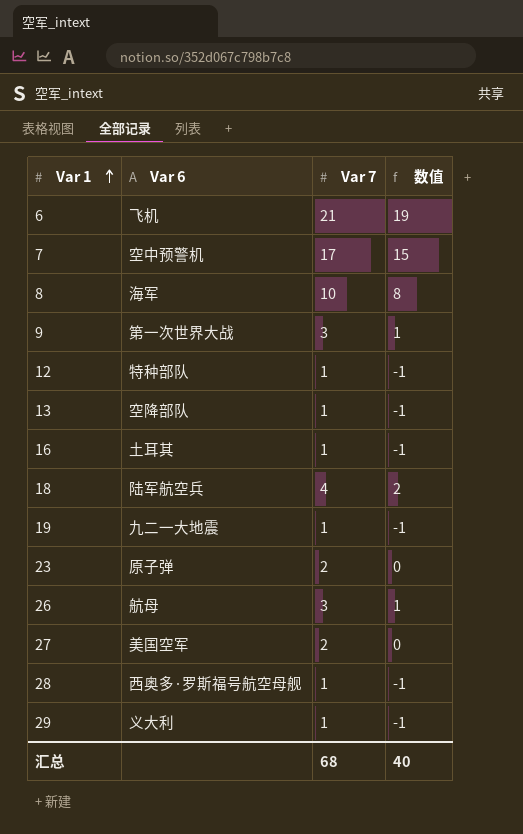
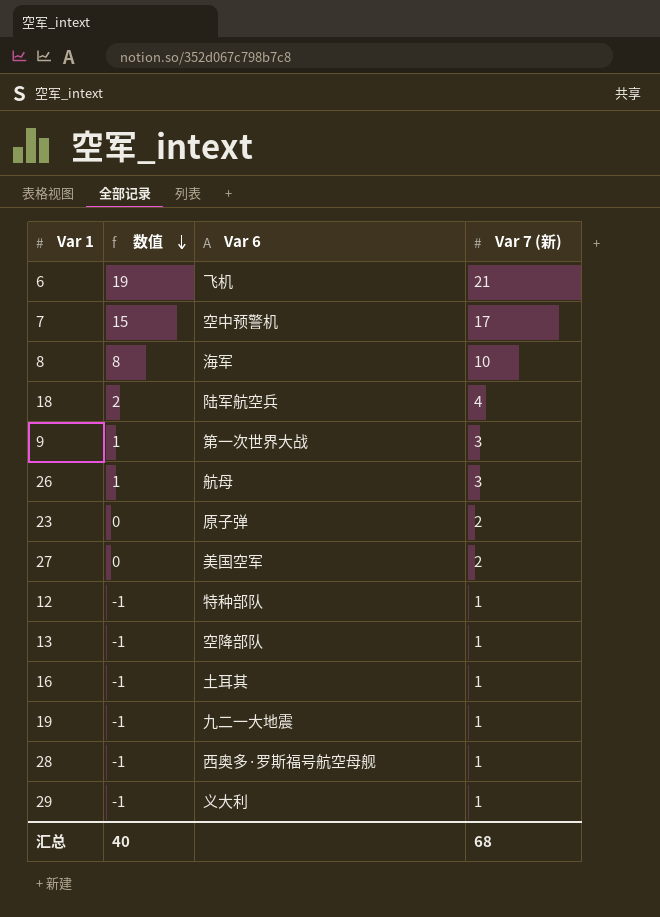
row order: Var 1 ascending -> 数值 descending
column 数值 | position: 4 -> 2
column name: Var 7 -> Var 7 (新)

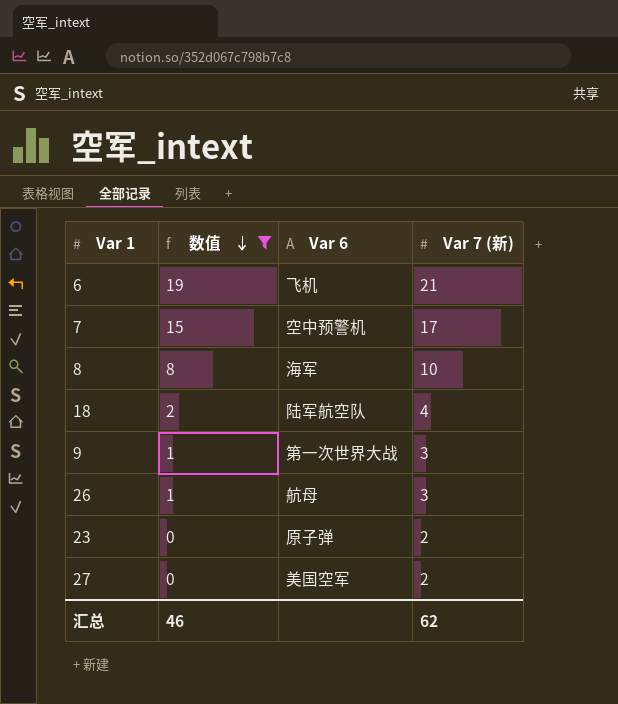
filter: none -> 数值 != -1
18 | Var 6: 陆军航空兵 -> 陆军航空队
汇总 | 数值: 40 -> 46
汇总 | Var 7 (新): 68 -> 62

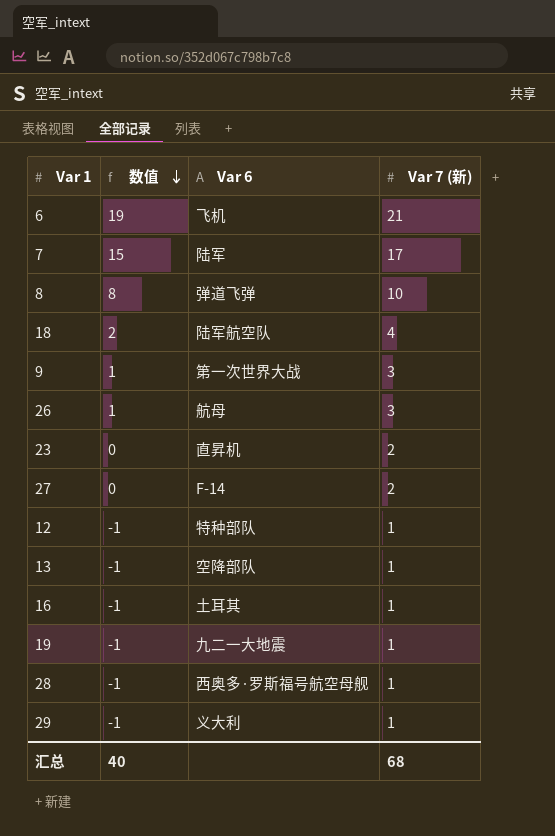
filter: 数值 != -1 -> none
7 | Var 6: 空中预警机 -> 陆军
8 | Var 6: 海军 -> 弹道飞弹
23 | Var 6: 原子弹 -> 直昇机
27 | Var 6: 美国空军 -> F-14
汇总 | 数值: 46 -> 40
汇总 | Var 7 (新): 62 -> 68

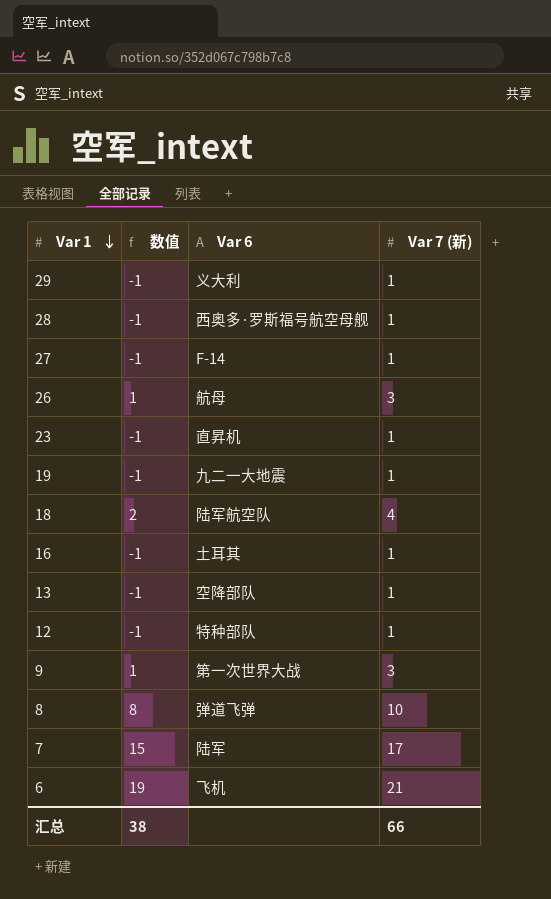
row order: 数值 descending -> Var 1 descending
27 | 数值: 0 -> -1
27 | Var 7 (新): 2 -> 1
23 | 数值: 0 -> -1
23 | Var 7 (新): 2 -> 1
汇总 | 数值: 40 -> 38
汇总 | Var 7 (新): 68 -> 66

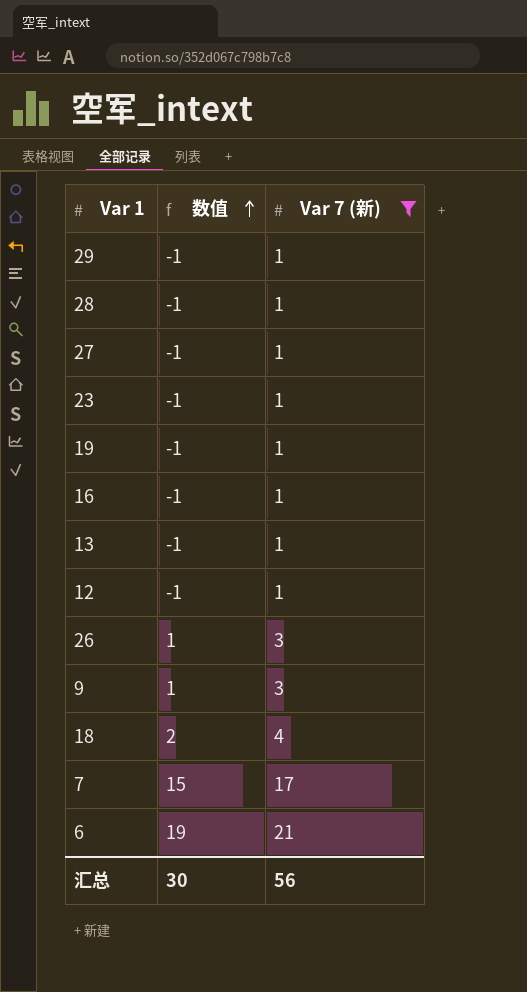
filter: none -> Var 7 (新) != 10
row order: Var 1 descending -> 数值 ascending
column Var 6 | position: 3 -> none
汇总 | 数值: 38 -> 30
汇总 | Var 7 (新): 66 -> 56

